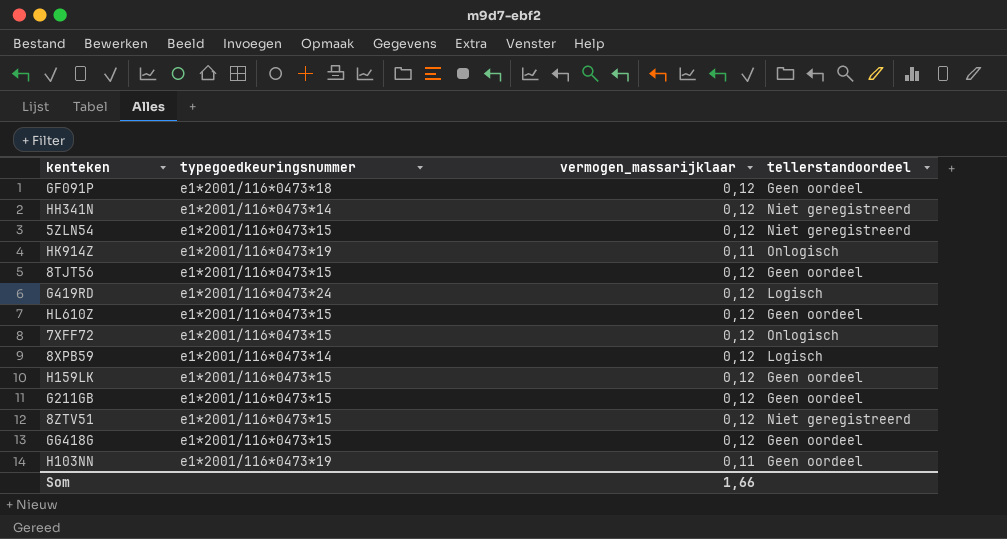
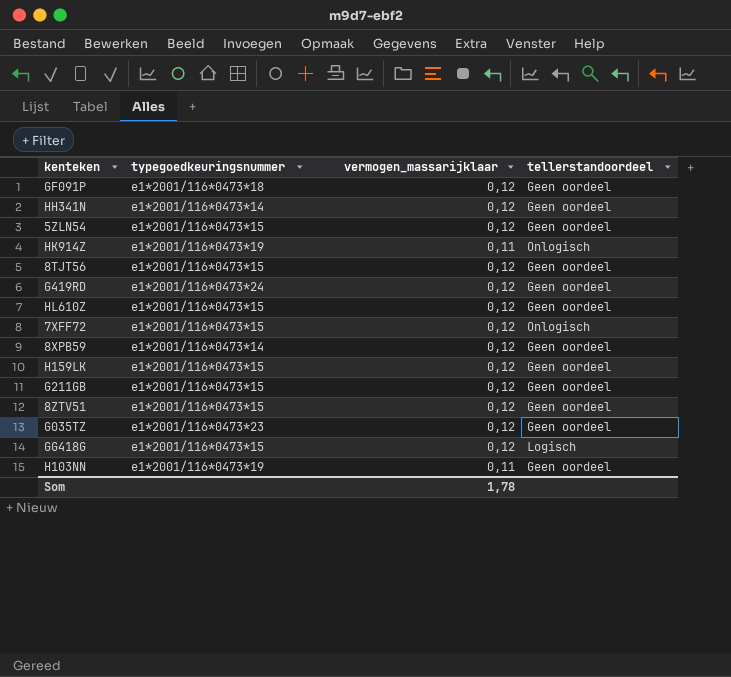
HH341N | tellerstandoordeel: Niet geregistreerd -> Geen oordeel
5ZLN54 | tellerstandoordeel: Niet geregistreerd -> Geen oordeel
G419RD | tellerstandoordeel: Logisch -> Geen oordeel
8XPB59 | tellerstandoordeel: Logisch -> Geen oordeel
8ZTV51 | tellerstandoordeel: Niet geregistreerd -> Geen oordeel
row G035TZ: none -> e1*2001/116*0473*23 | 0,12 | Geen oordeel
GG418G | tellerstandoordeel: Geen oordeel -> Logisch
Som | vermogen_massarijklaar: 1,66 -> 1,78

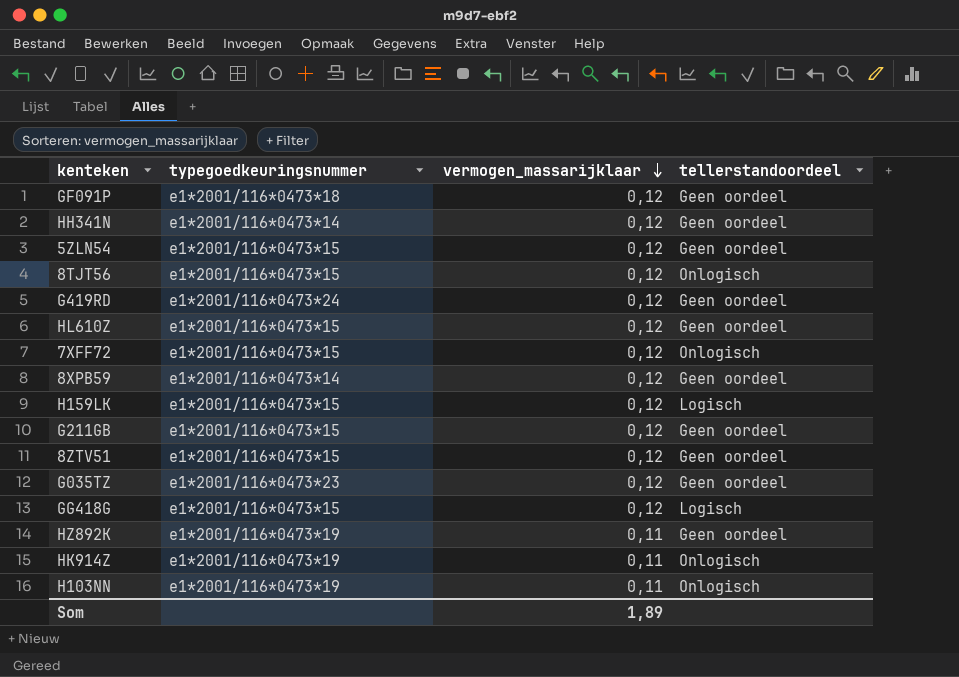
row order: none -> vermogen_massarijklaar descending
8TJT56 | tellerstandoordeel: Geen oordeel -> Onlogisch
H159LK | tellerstandoordeel: Geen oordeel -> Logisch
row HZ892K: none -> e1*2001/116*0473*19 | 0,11 | Geen oordeel
H103NN | tellerstandoordeel: Geen oordeel -> Onlogisch
Som | vermogen_massarijklaar: 1,78 -> 1,89

